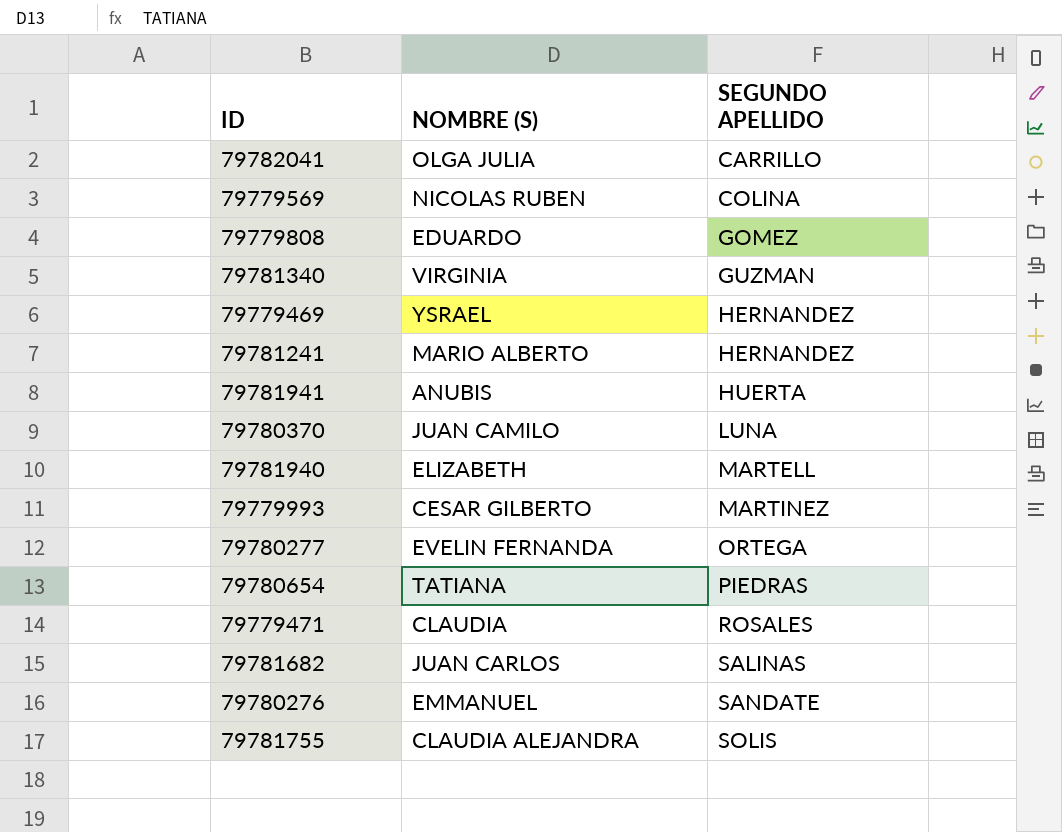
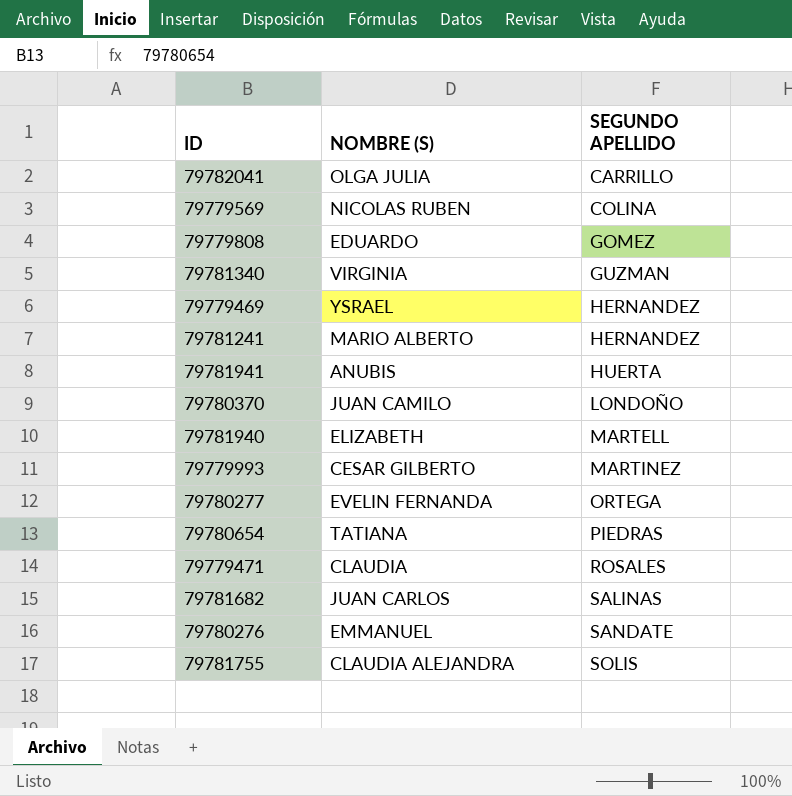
79780370 | SEGUNDO APELLIDO: LUNA -> LONDOÑO

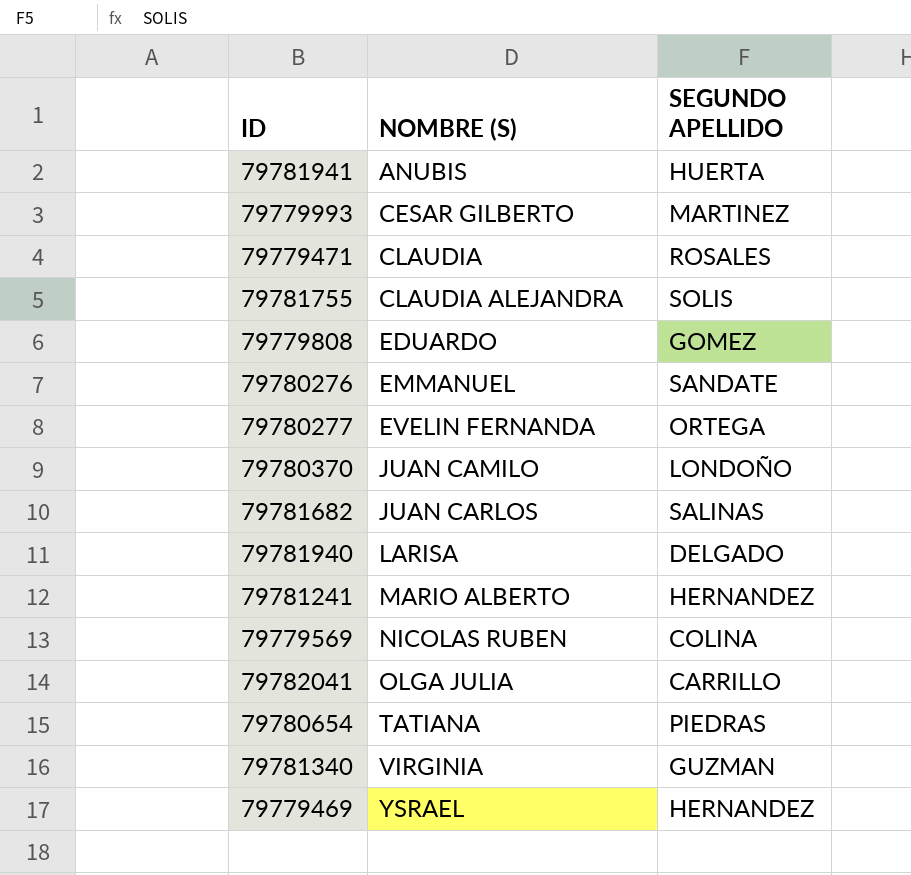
row order: SEGUNDO APELLIDO ascending -> NOMBRE (S) ascending
79781940 | NOMBRE (S): ELIZABETH -> LARISA
79781940 | SEGUNDO APELLIDO: MARTELL -> DELGADO

